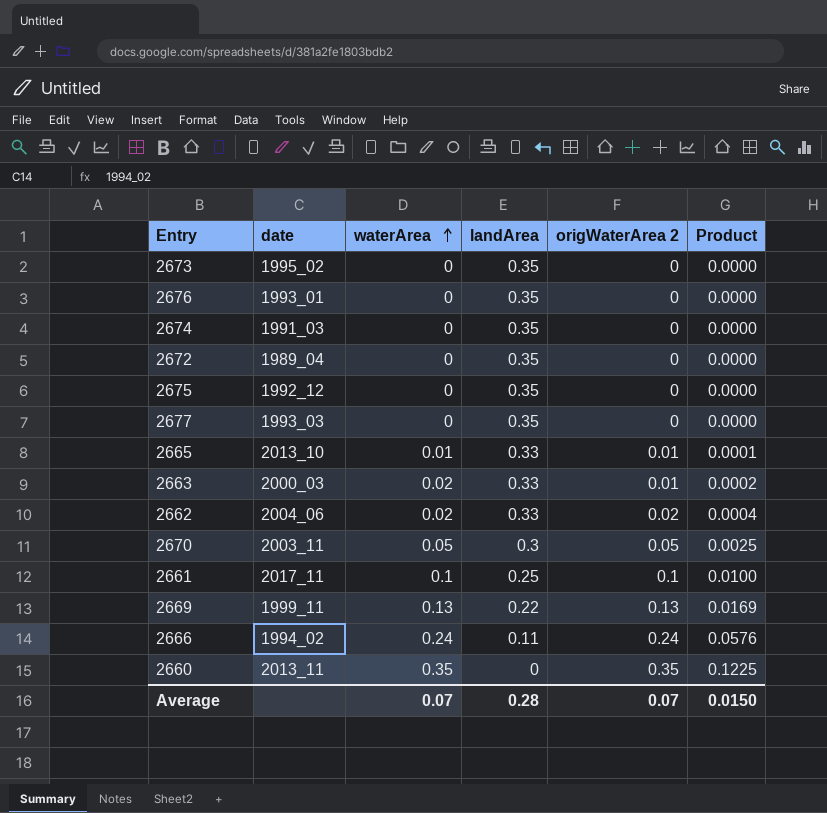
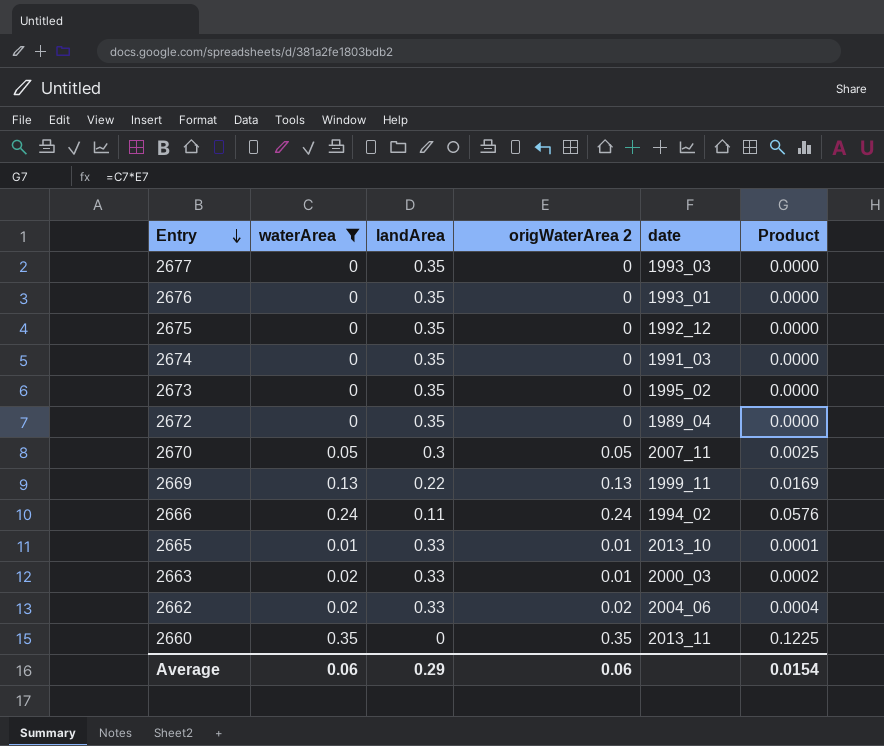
filter: none -> waterArea != 0.1
row order: waterArea ascending -> Entry descending
column date | position: 2 -> 5
2670 | date: 2003_11 -> 2007_11
Average | waterArea: 0.07 -> 0.06
Average | landArea: 0.28 -> 0.29
Average | origWaterArea 2: 0.07 -> 0.06
Average | Product: 0.0150 -> 0.0154

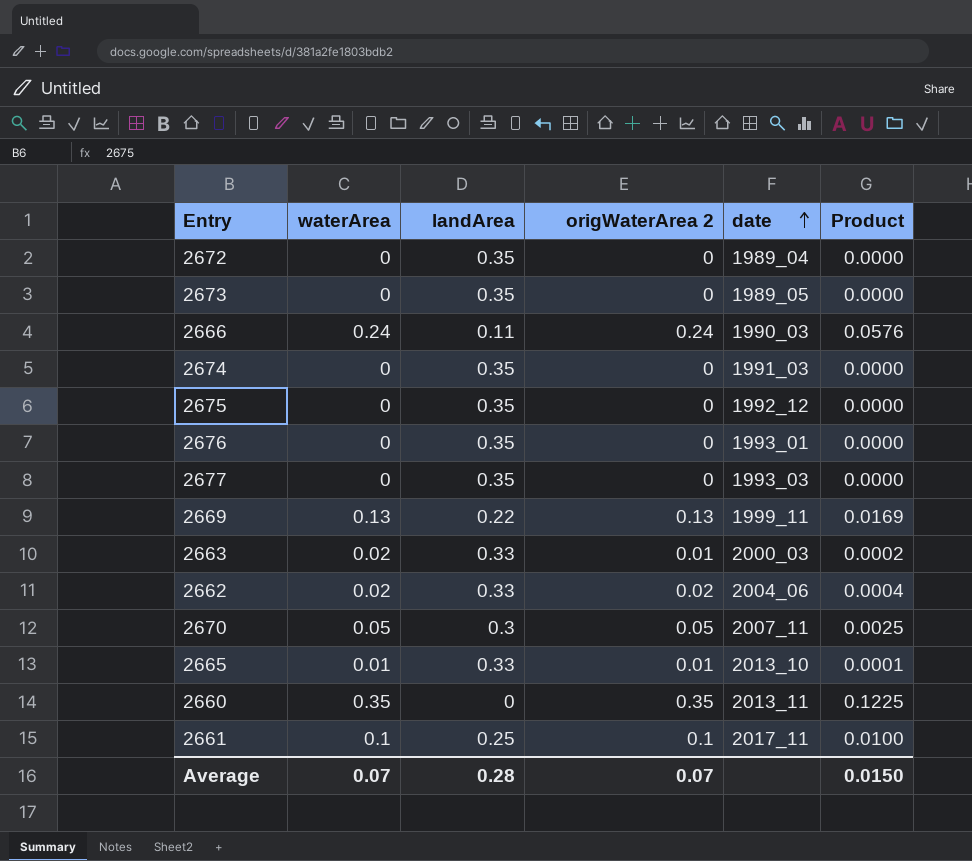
filter: waterArea != 0.1 -> none
row order: Entry descending -> date ascending
2673 | date: 1995_02 -> 1989_05
2666 | date: 1994_02 -> 1990_03
Average | waterArea: 0.06 -> 0.07
Average | landArea: 0.29 -> 0.28
Average | origWaterArea 2: 0.06 -> 0.07
Average | Product: 0.0154 -> 0.0150

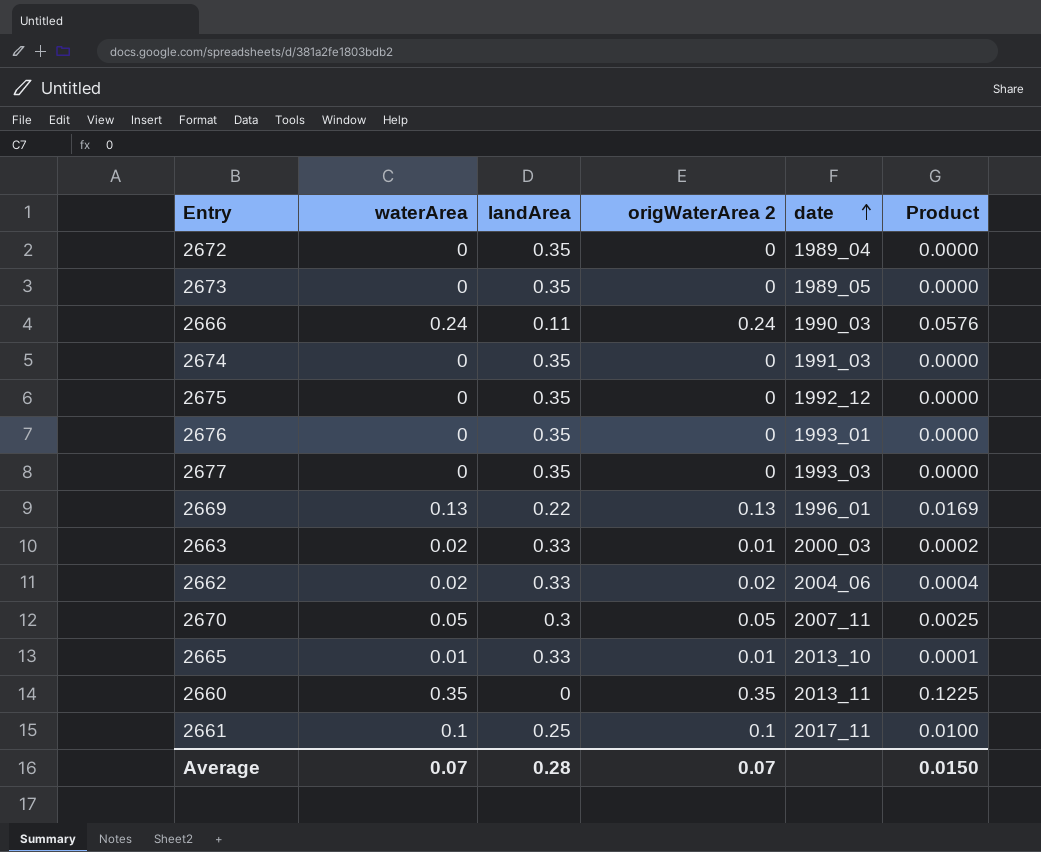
2669 | date: 1999_11 -> 1996_01

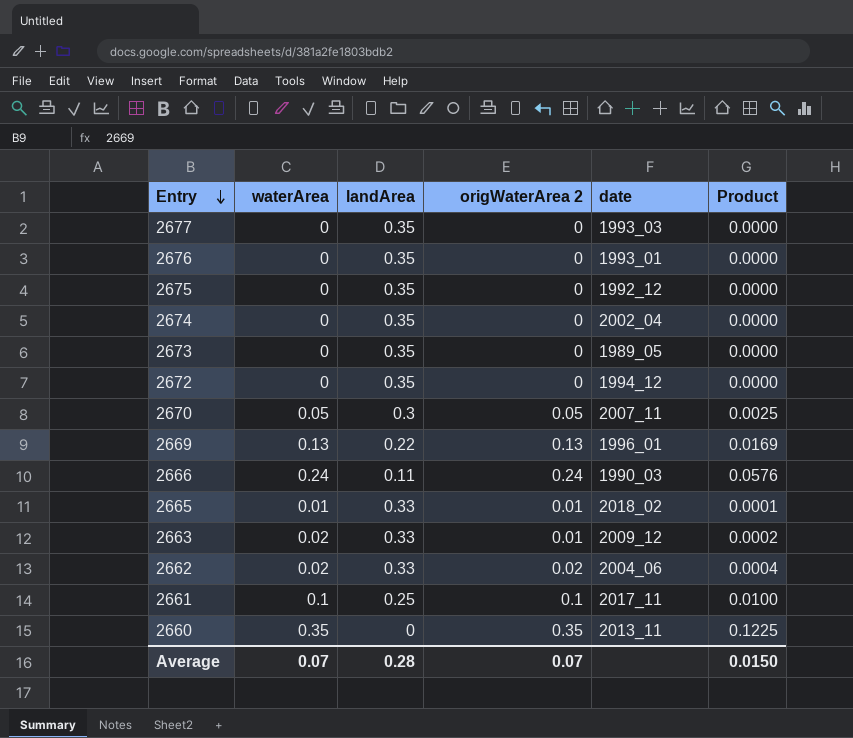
row order: date ascending -> Entry descending
2674 | date: 1991_03 -> 2002_04
2672 | date: 1989_04 -> 1994_12
2665 | date: 2013_10 -> 2018_02
2663 | date: 2000_03 -> 2009_12

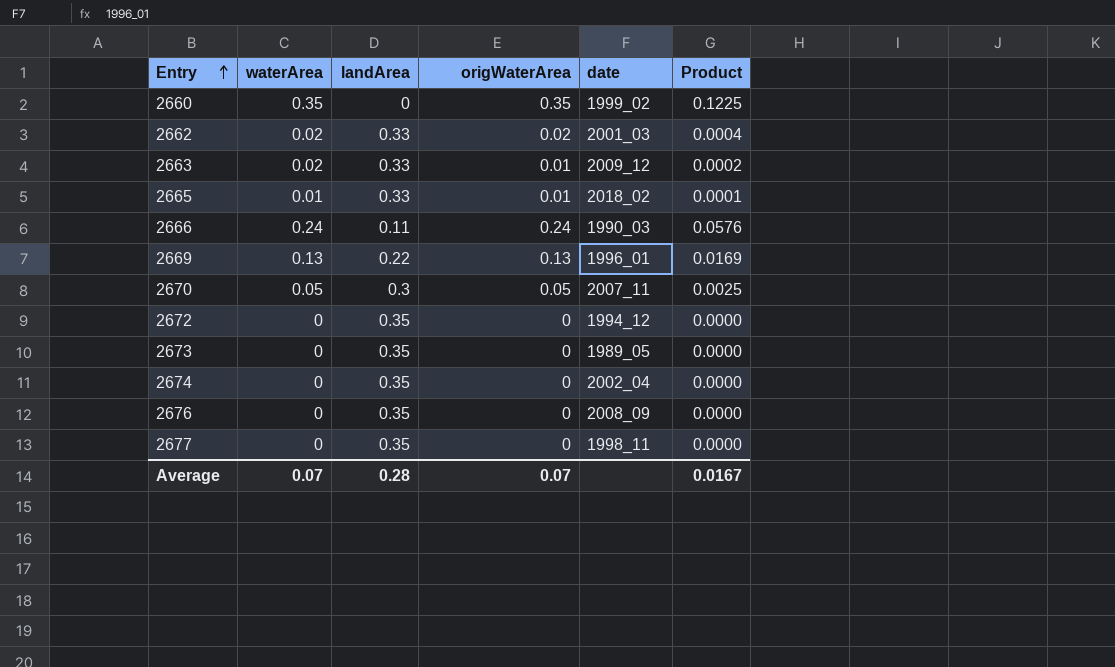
row order: Entry descending -> Entry ascending
column name: origWaterArea 2 -> origWaterArea
row 2675: 0 | 0.35 | 0 | 1992_12 | 0.0000 -> none
row 2661: 0.1 | 0.25 | 0.1 | 2017_11 | 0.0100 -> none
2660 | date: 2013_11 -> 1999_02
2662 | date: 2004_06 -> 2001_03
2676 | date: 1993_01 -> 2008_09
2677 | date: 1993_03 -> 1998_11
Average | Product: 0.0150 -> 0.0167

